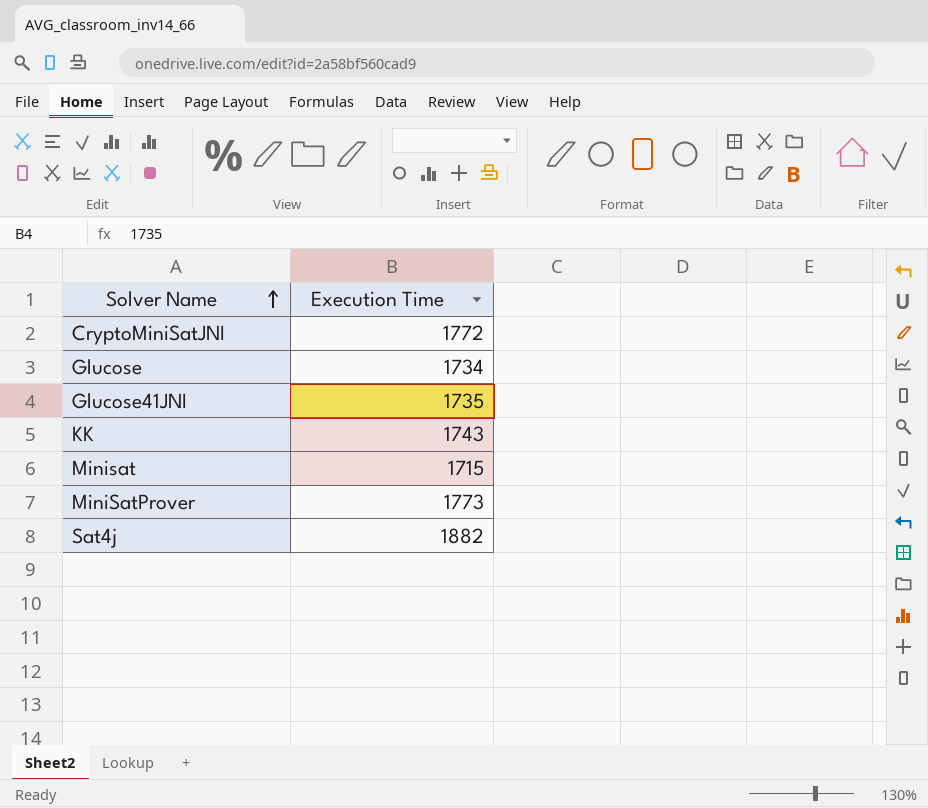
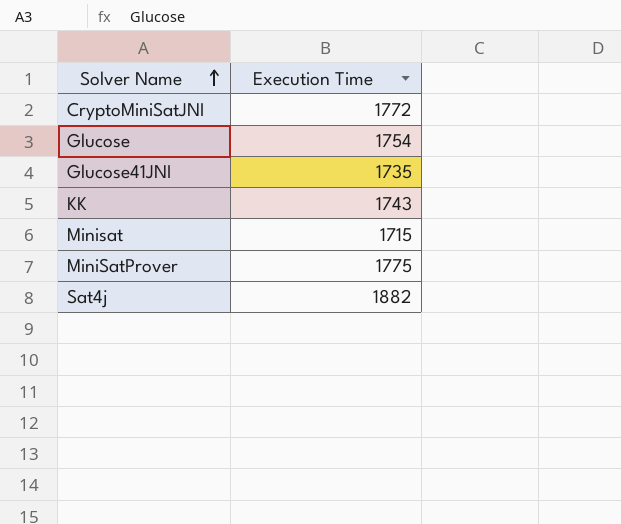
Glucose | Execution Time: 1734 -> 1754
MiniSatProver | Execution Time: 1773 -> 1775

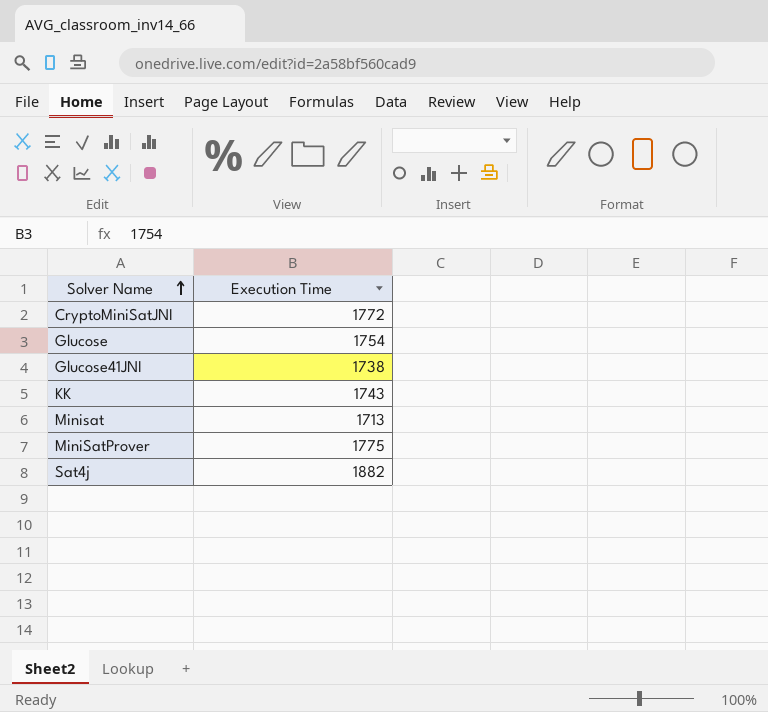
Glucose41JNI | Execution Time: 1735 -> 1738
Minisat | Execution Time: 1715 -> 1713

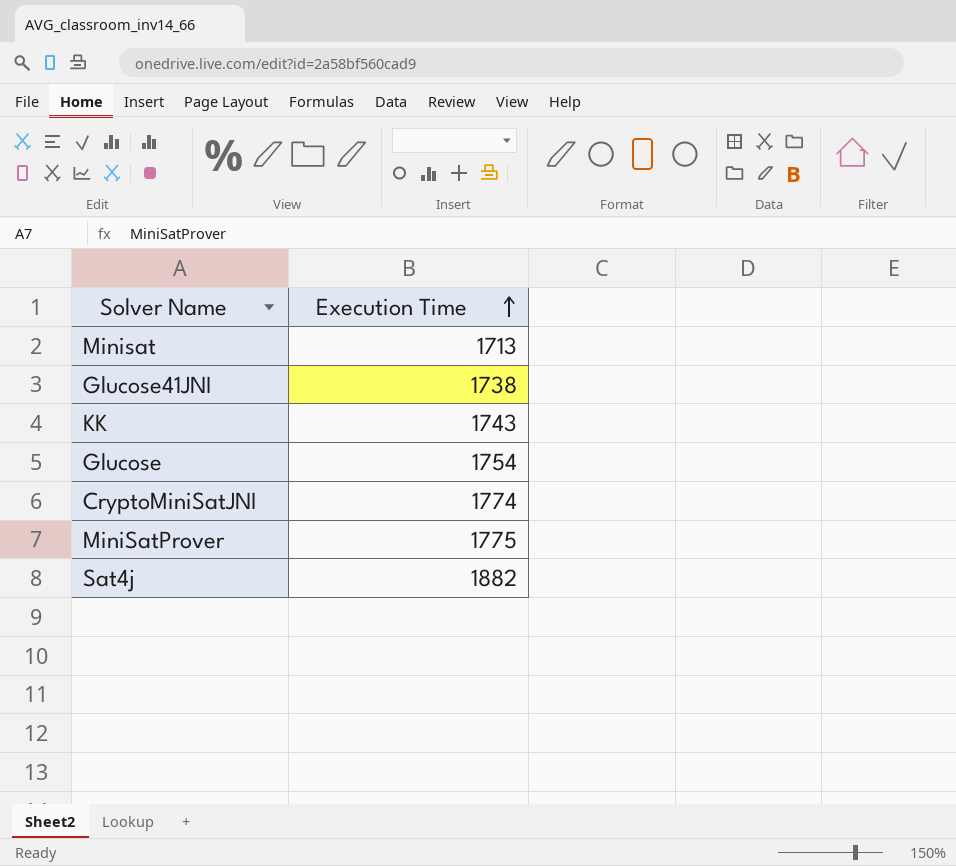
row order: Solver Name ascending -> Execution Time ascending
CryptoMiniSatJNI | Execution Time: 1772 -> 1774

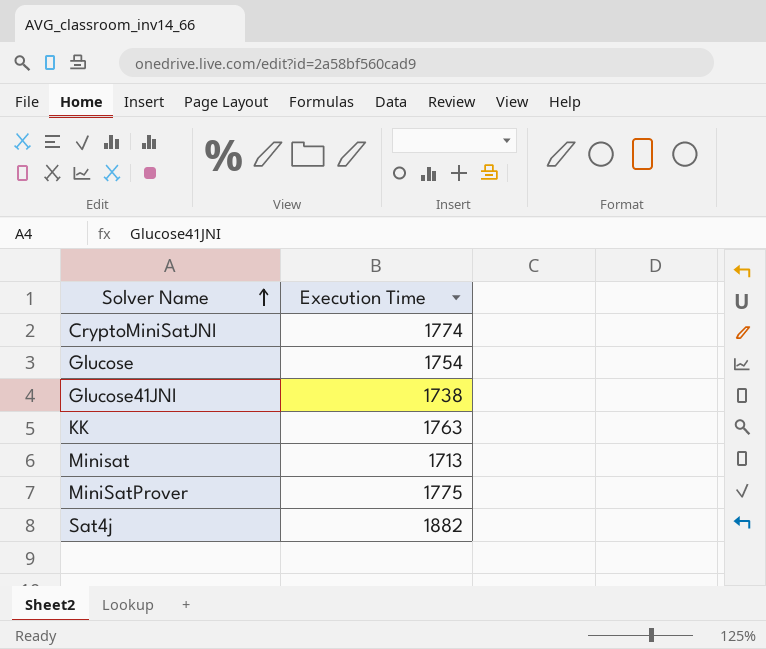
row order: Execution Time ascending -> Solver Name ascending
KK | Execution Time: 1743 -> 1763

